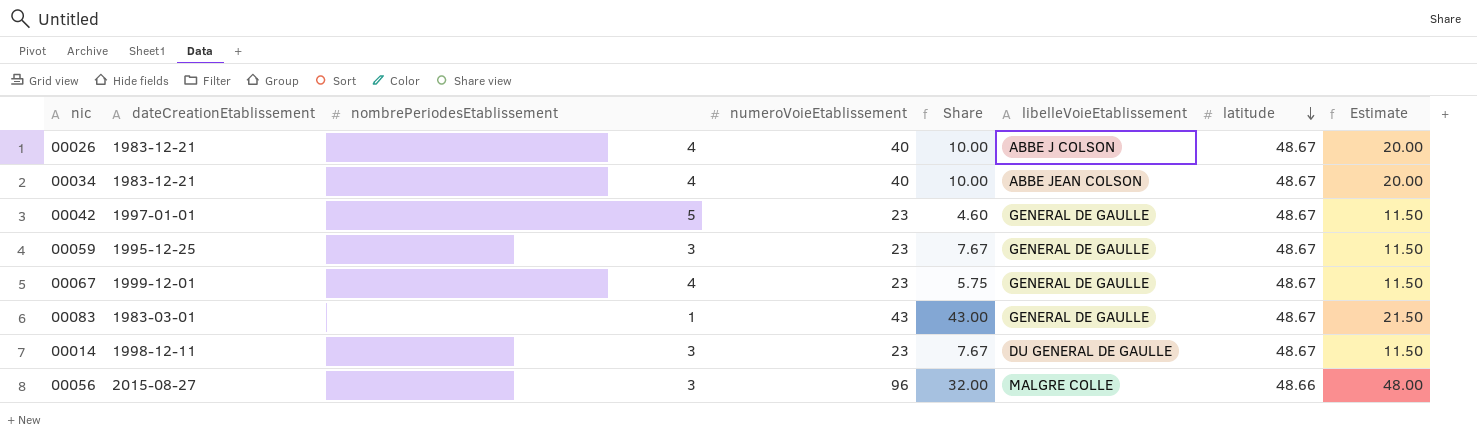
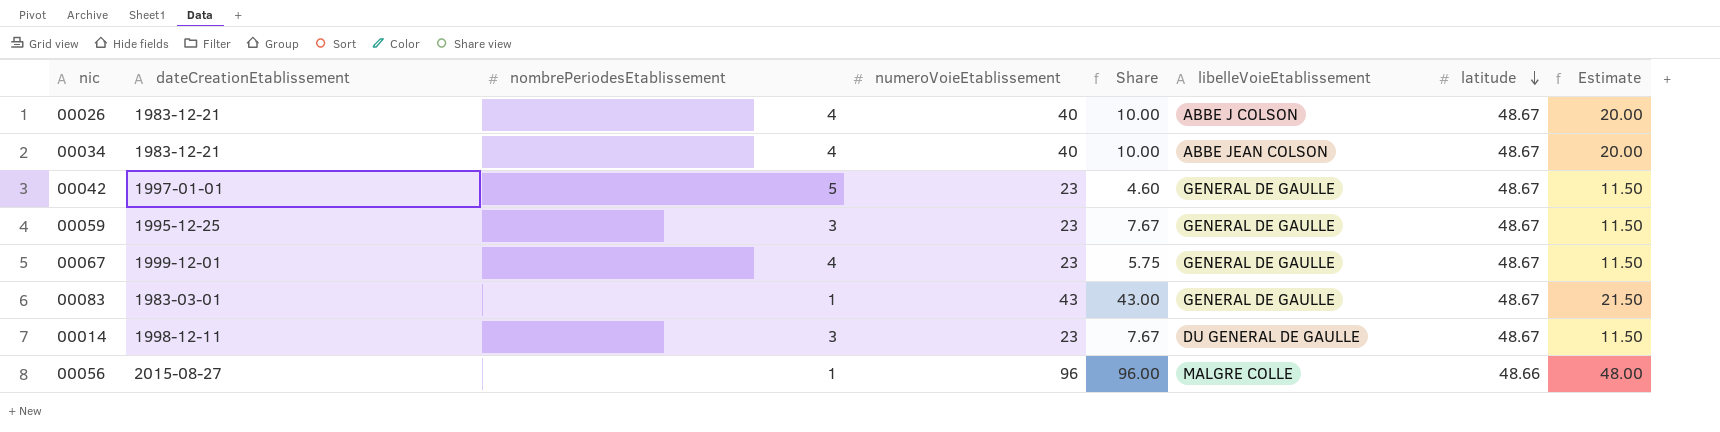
00056 | nombrePeriodesEtablissement: 3 -> 1
00056 | Share: 32.00 -> 96.00

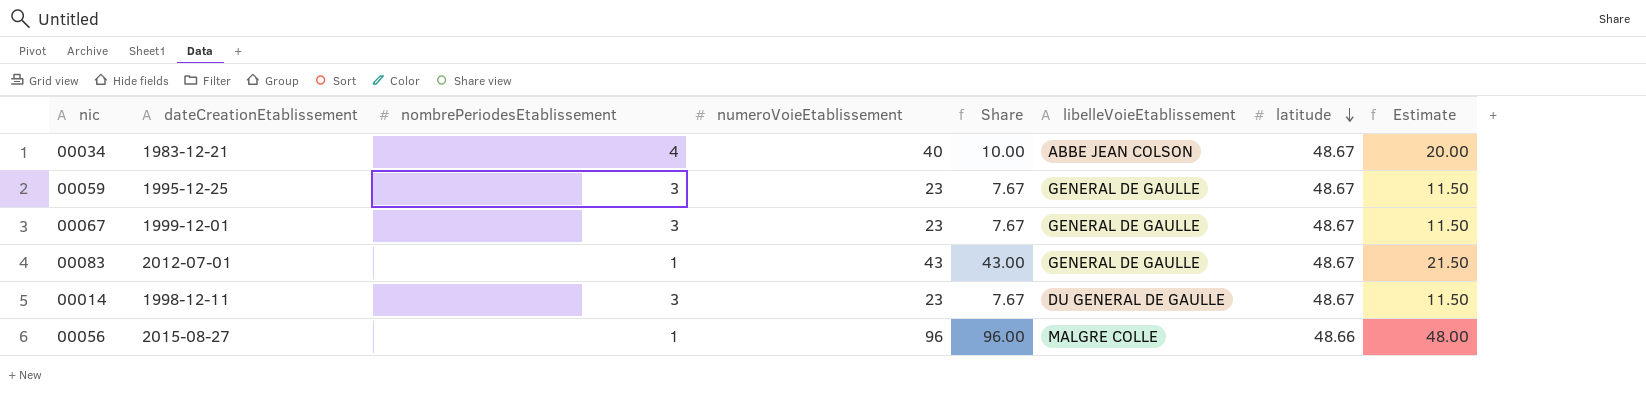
row 00026: 1983-12-21 | 4 | 40 | 10.00 | ABBE J COLSON | 48.67 | 20.00 -> none
row 00042: 1997-01-01 | 5 | 23 | 4.60 | GENERAL DE GAULLE | 48.67 | 11.50 -> none
00067 | nombrePeriodesEtablissement: 4 -> 3
00067 | Share: 5.75 -> 7.67
00083 | dateCreationEtablissement: 1983-03-01 -> 2012-07-01

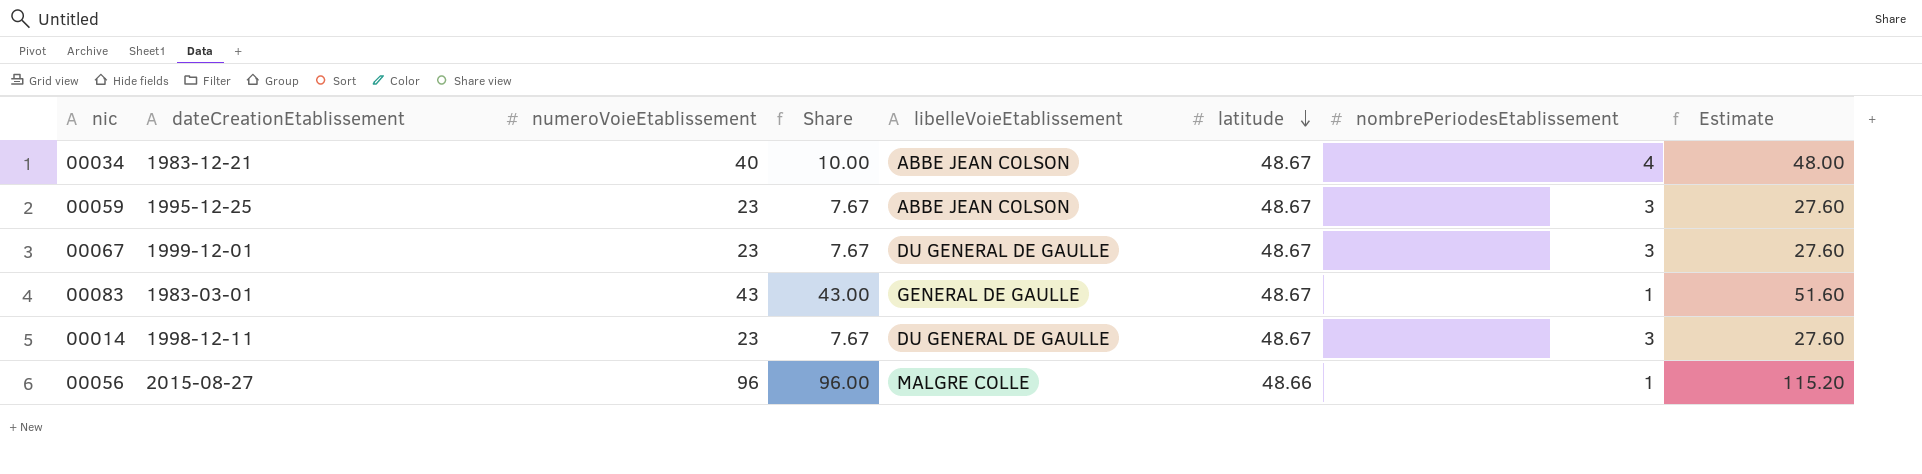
column nombrePeriodesEtablissement | position: 3 -> 7
column Estimate | formula: [numeroVoieEtablissement] * 0.5 -> [numeroVoieEtablissement] * 1.2
00059 | libelleVoieEtablissement: GENERAL DE GAULLE -> ABBE JEAN COLSON
00067 | libelleVoieEtablissement: GENERAL DE GAULLE -> DU GENERAL DE GAULLE
00083 | dateCreationEtablissement: 2012-07-01 -> 1983-03-01

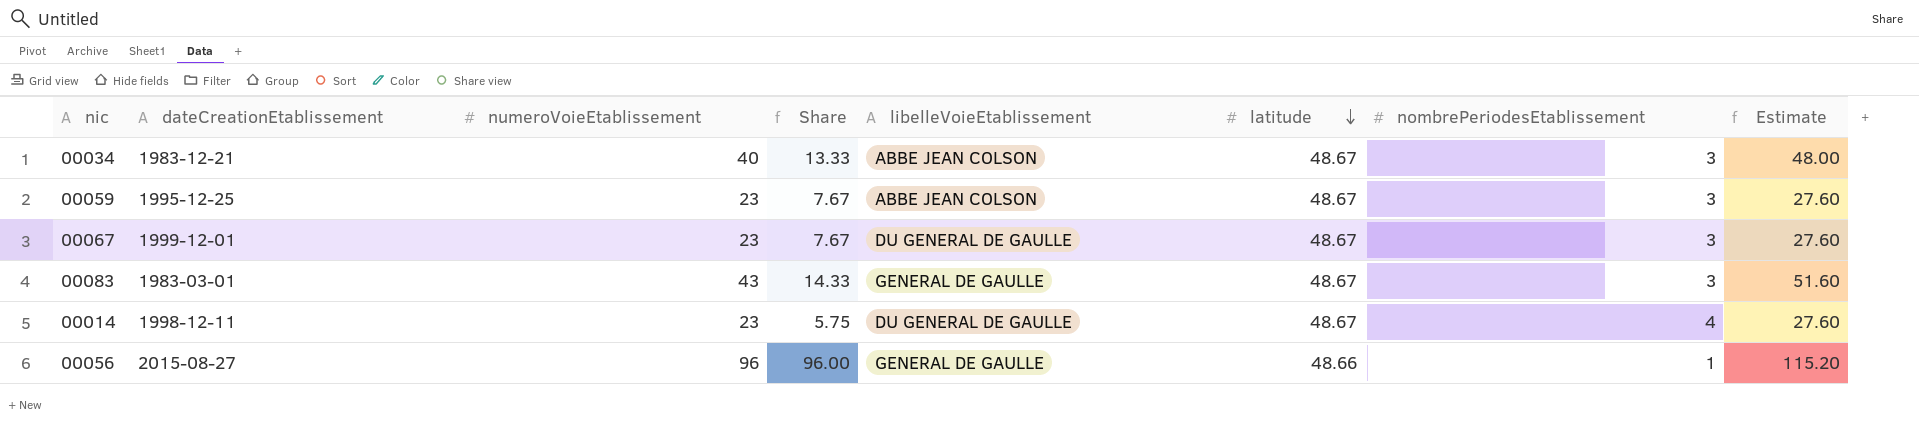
00034 | Share: 10.00 -> 13.33
00034 | nombrePeriodesEtablissement: 4 -> 3
00083 | Share: 43.00 -> 14.33
00083 | nombrePeriodesEtablissement: 1 -> 3
00014 | Share: 7.67 -> 5.75
00014 | nombrePeriodesEtablissement: 3 -> 4
00056 | libelleVoieEtablissement: MALGRE COLLE -> GENERAL DE GAULLE

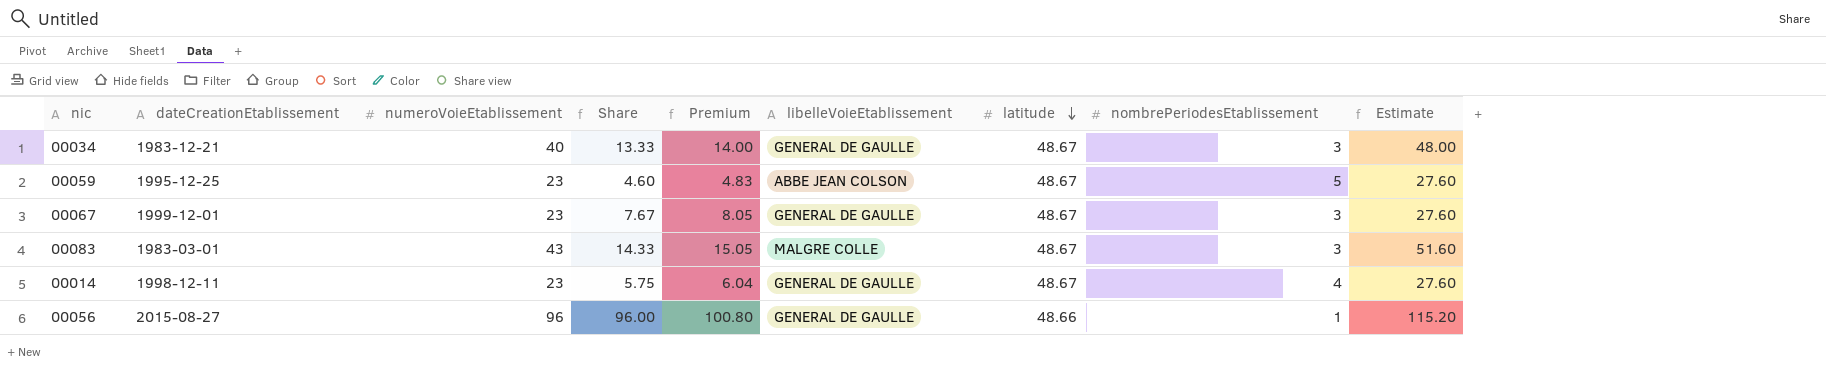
column Premium | formula: none -> [Share] * 1.05
00034 | libelleVoieEtablissement: ABBE JEAN COLSON -> GENERAL DE GAULLE
00059 | Share: 7.67 -> 4.60
00059 | nombrePeriodesEtablissement: 3 -> 5
00067 | libelleVoieEtablissement: DU GENERAL DE GAULLE -> GENERAL DE GAULLE
00083 | libelleVoieEtablissement: GENERAL DE GAULLE -> MALGRE COLLE
00014 | libelleVoieEtablissement: DU GENERAL DE GAULLE -> GENERAL DE GAULLE

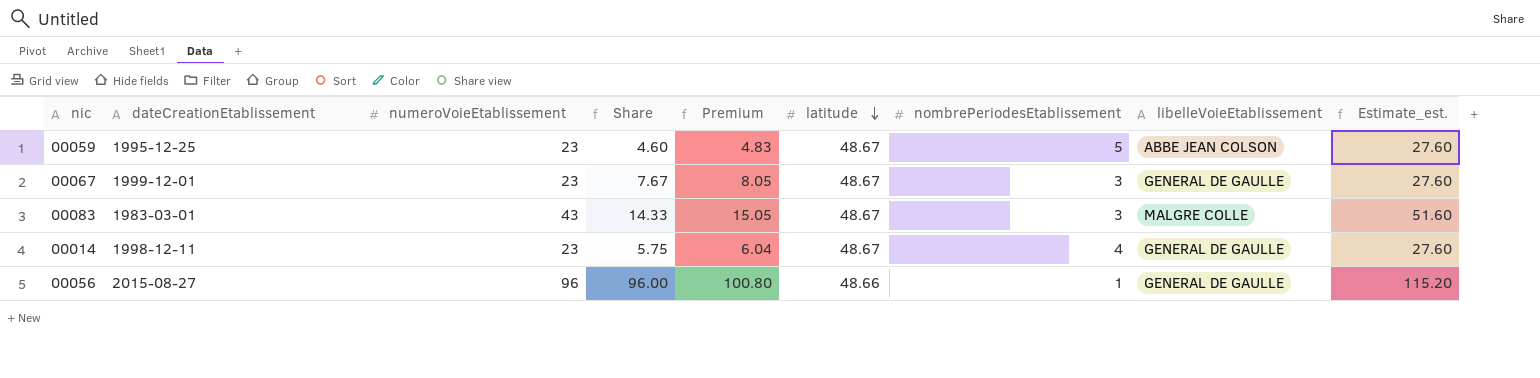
column libelleVoieEtablissement | position: 6 -> 8
column name: Estimate -> Estimate_est.
row 00034: 1983-12-21 | 40 | 13.33 | 14.00 | GENERAL DE GAULLE | 48.67 | 3 | 48.00 -> none

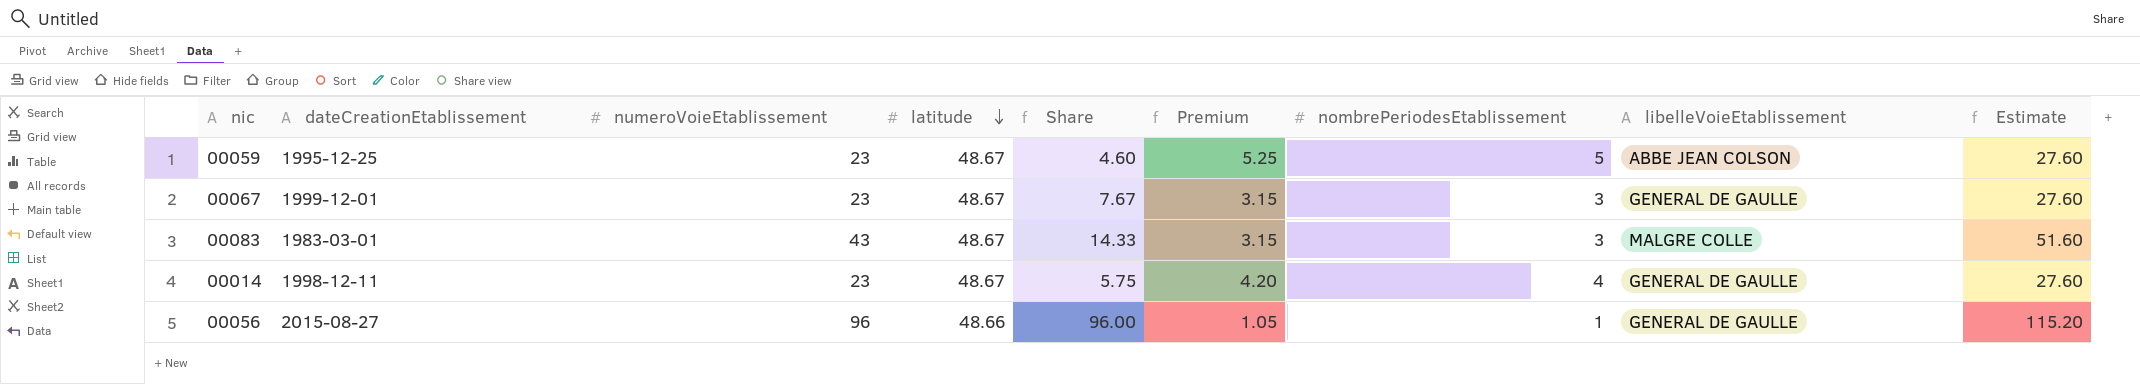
column latitude | position: 6 -> 4
column Premium | formula: [Share] * 1.05 -> [nombrePeriodesEtablissement] * 1.05
column name: Estimate_est. -> Estimate

